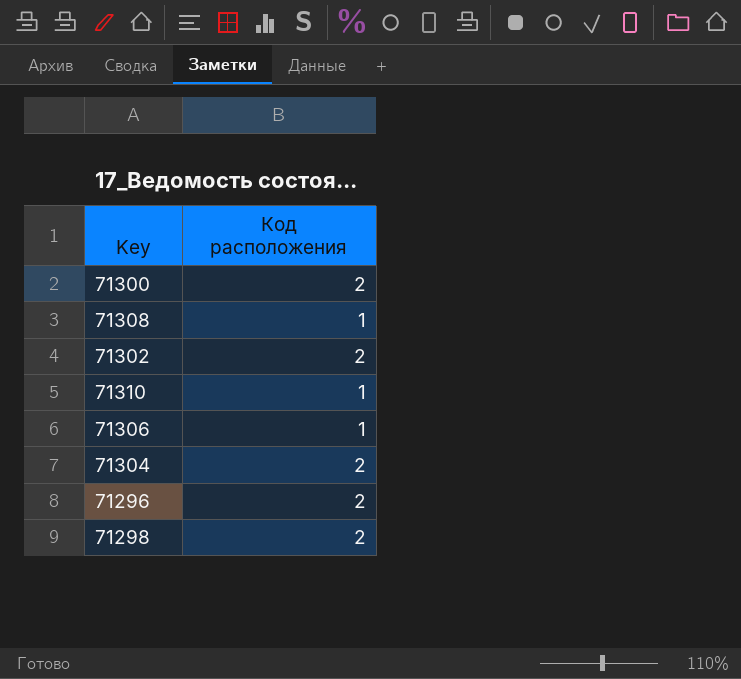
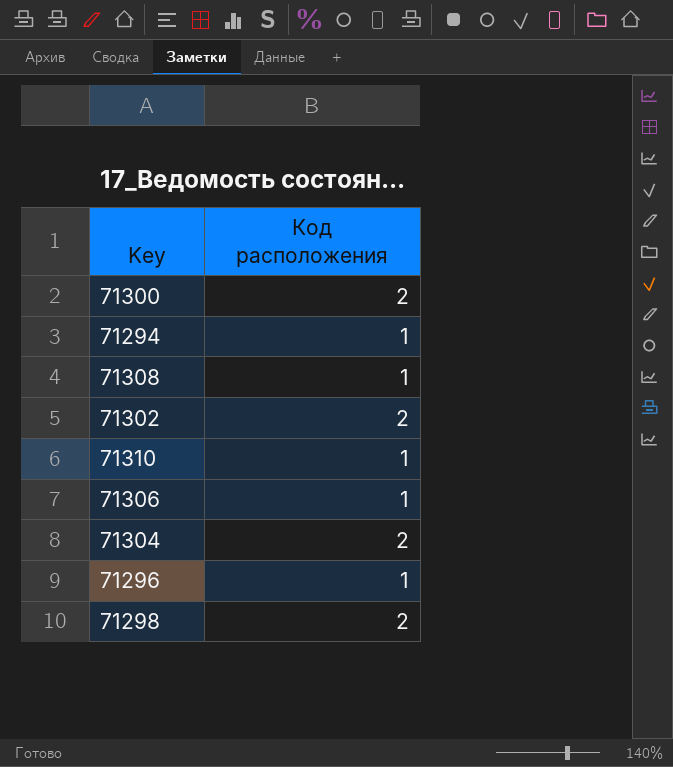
row 71294: none -> 1
71296 | Код расположения: 2 -> 1

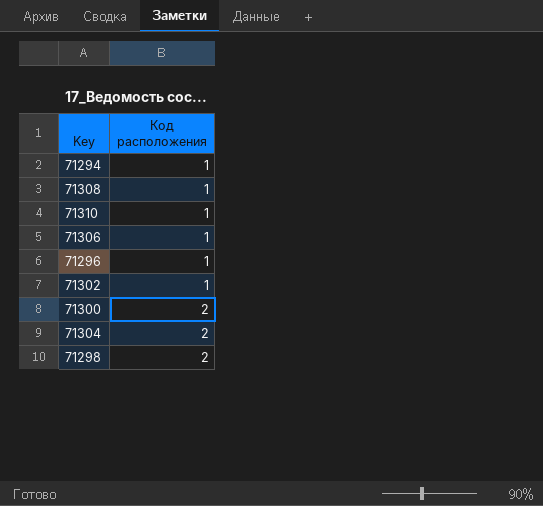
row order: none -> Код расположения ascending
71302 | Код расположения: 2 -> 1

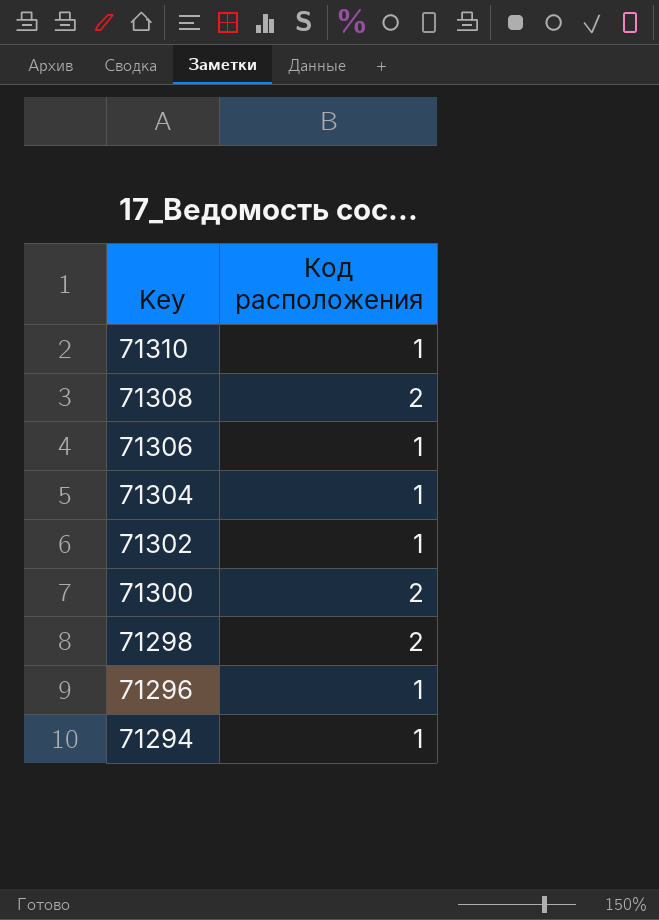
row order: Код расположения ascending -> Key descending
71308 | Код расположения: 1 -> 2
71304 | Код расположения: 2 -> 1

